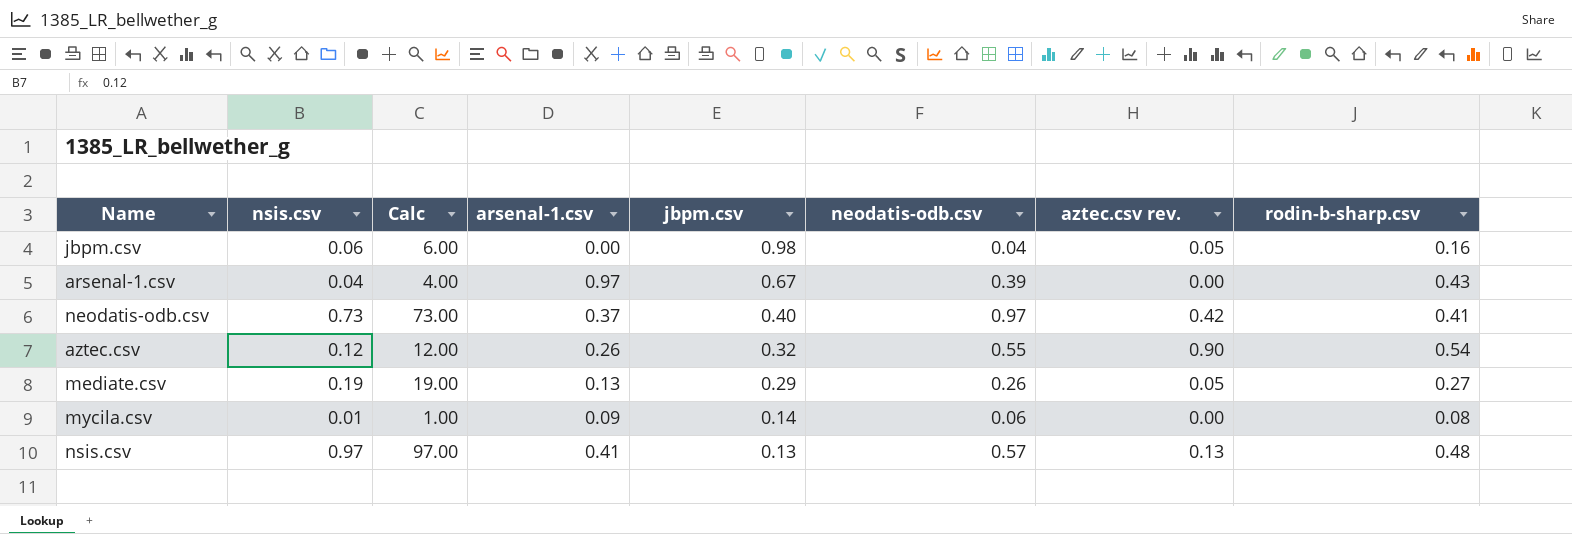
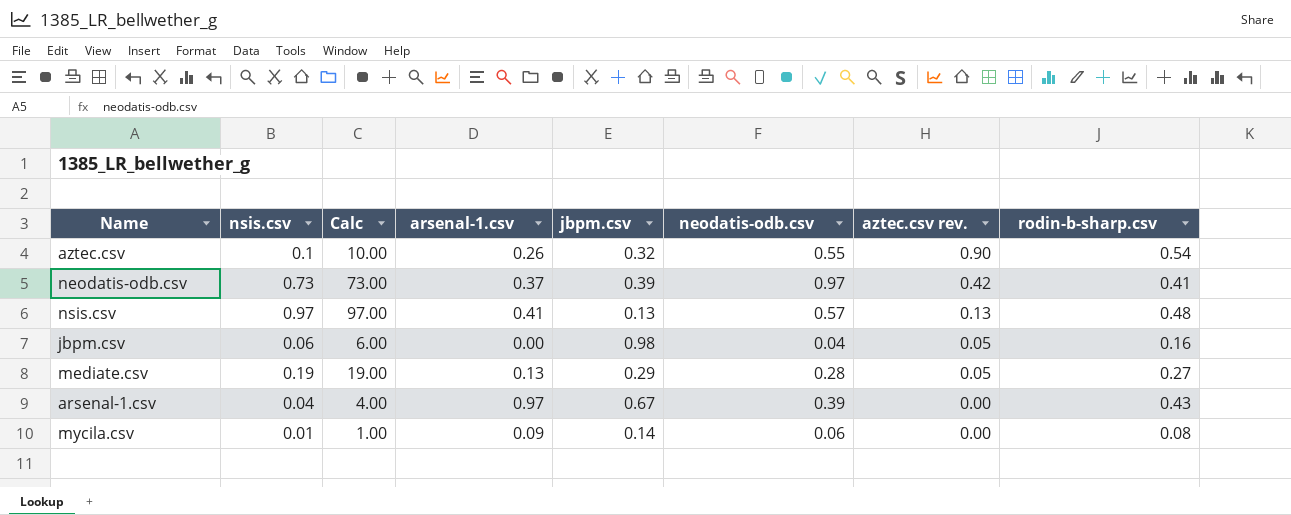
row order: jbpm.csv descending -> aztec.csv rev. descending
aztec.csv | nsis.csv: 0.12 -> 0.1
aztec.csv | Calc: 12.00 -> 10.00
neodatis-odb.csv | jbpm.csv: 0.40 -> 0.39
mediate.csv | neodatis-odb.csv: 0.26 -> 0.28

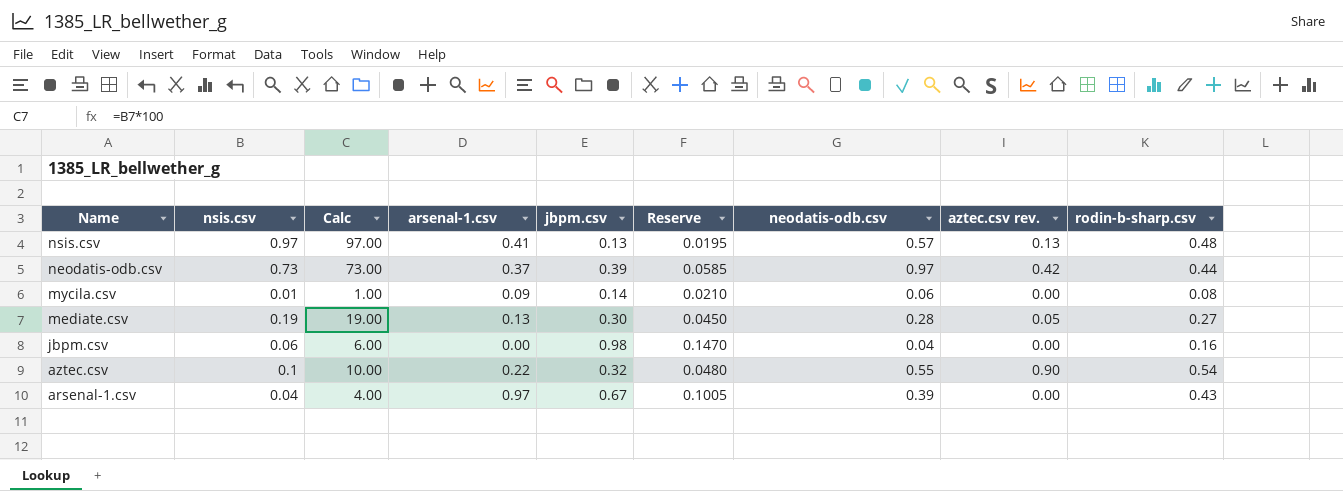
row order: aztec.csv rev. descending -> Name descending
column Reserve | formula: none -> [jbpm.csv] * 0.15
neodatis-odb.csv | rodin-b-sharp.csv: 0.41 -> 0.44
mediate.csv | jbpm.csv: 0.29 -> 0.30
jbpm.csv | aztec.csv rev.: 0.05 -> 0.00
aztec.csv | arsenal-1.csv: 0.26 -> 0.22

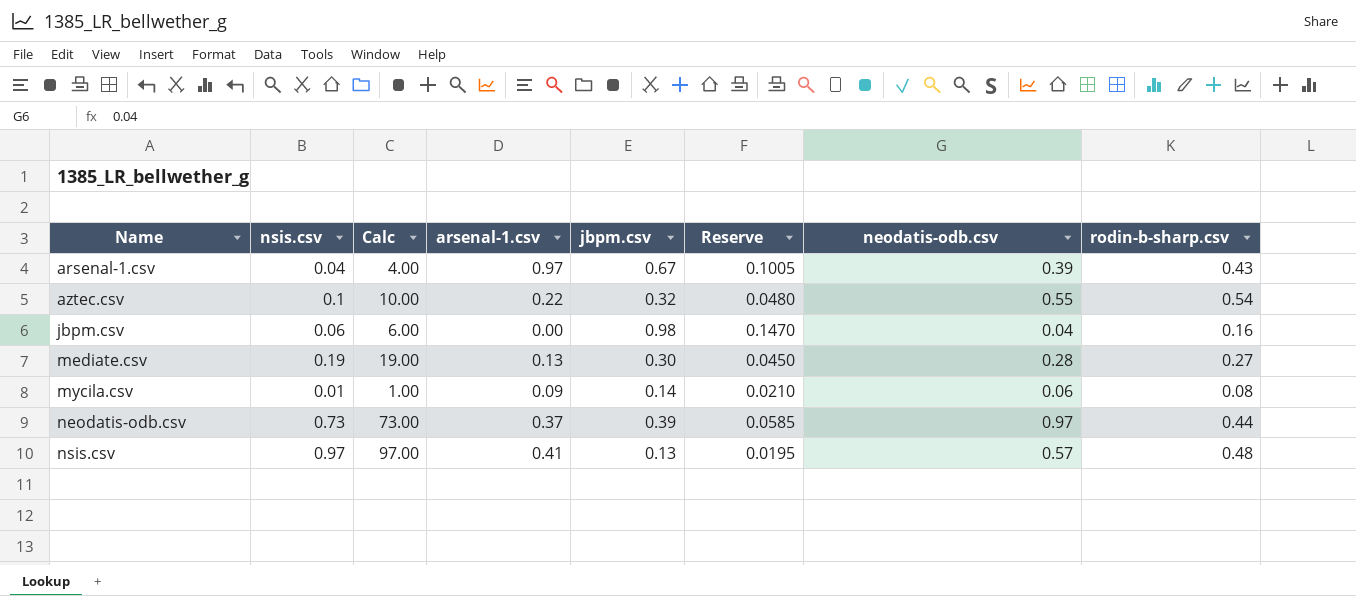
row order: Name descending -> Name ascending
column aztec.csv rev. | position: 8 -> none

